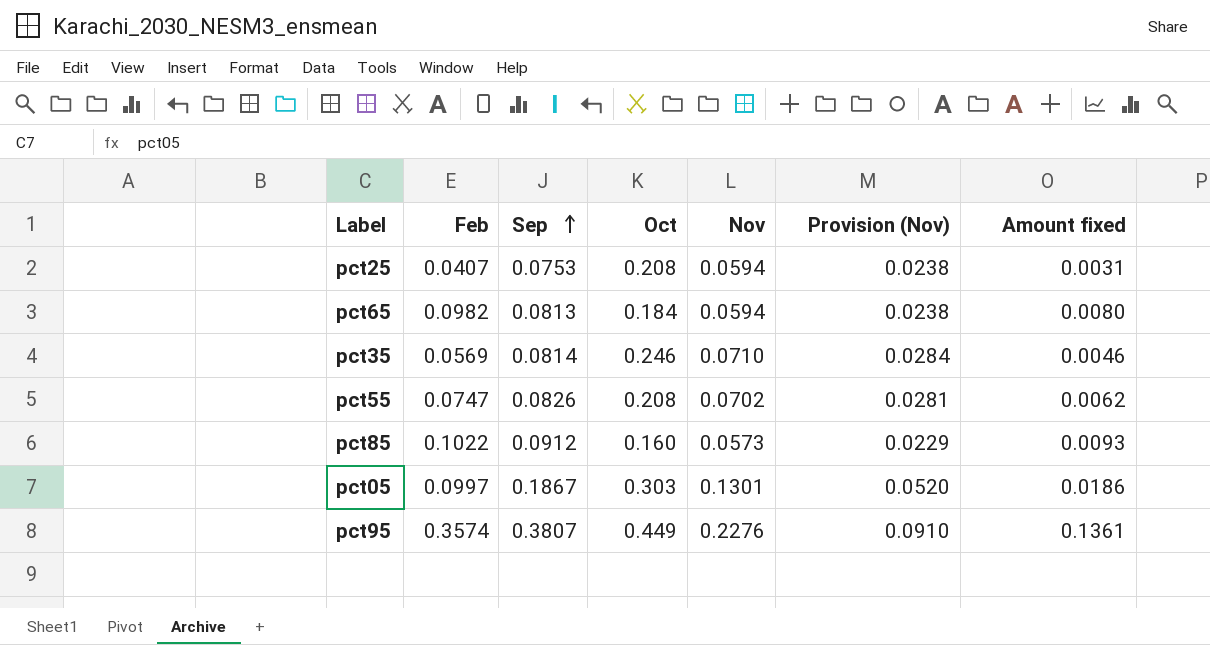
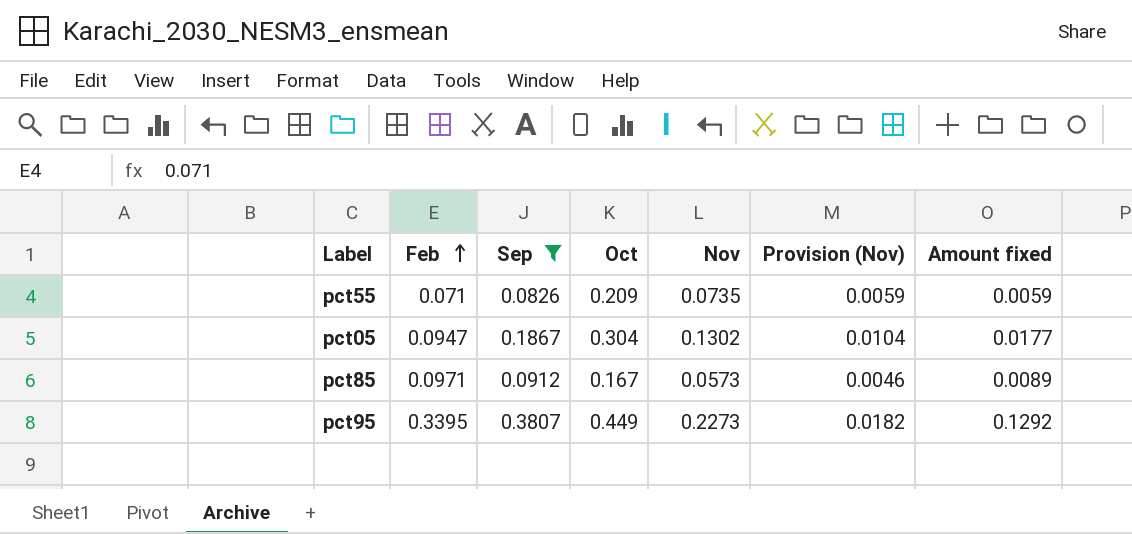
filter: none -> Sep >= 0.0826
row order: Sep ascending -> Feb ascending
column Provision (Nov) | formula: [Nov] * 0.4 -> [Nov] * 0.08
pct55 | Feb: 0.0747 -> 0.071
pct55 | Oct: 0.208 -> 0.209
pct55 | Nov: 0.0702 -> 0.0735
pct55 | Amount fixed: 0.0062 -> 0.0059
pct05 | Feb: 0.0997 -> 0.0947
pct05 | Oct: 0.303 -> 0.304
pct05 | Nov: 0.1301 -> 0.1302
pct05 | Amount fixed: 0.0186 -> 0.0177
pct85 | Feb: 0.1022 -> 0.0971
pct85 | Oct: 0.160 -> 0.167
pct85 | Amount fixed: 0.0093 -> 0.0089
pct95 | Feb: 0.3574 -> 0.3395
pct95 | Nov: 0.2276 -> 0.2273
pct95 | Amount fixed: 0.1361 -> 0.1292

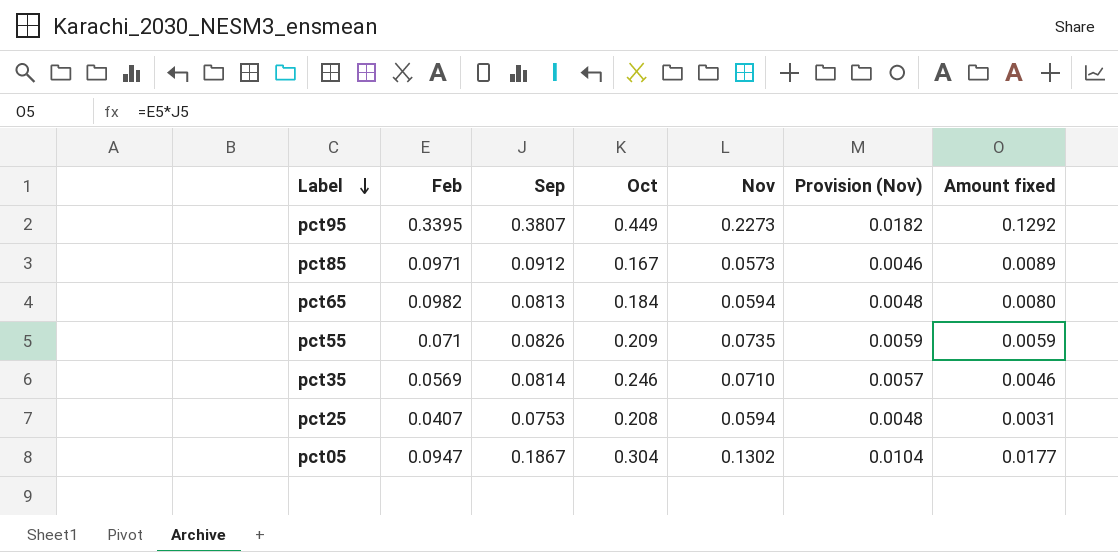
filter: Sep >= 0.0826 -> none
row order: Feb ascending -> Label descending

